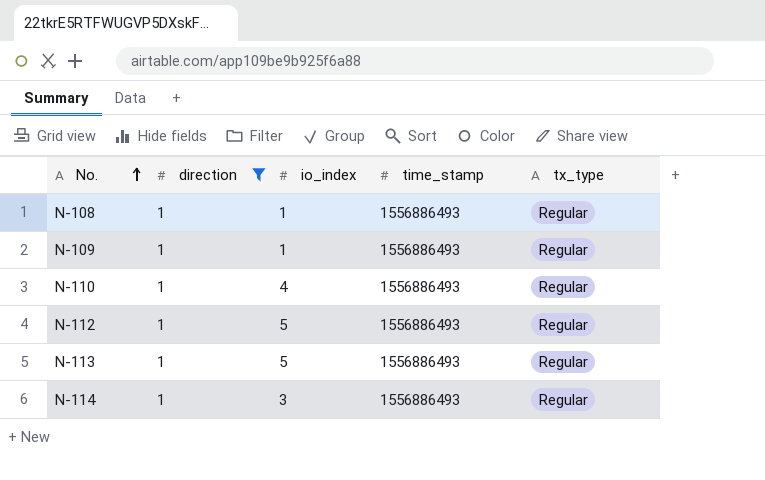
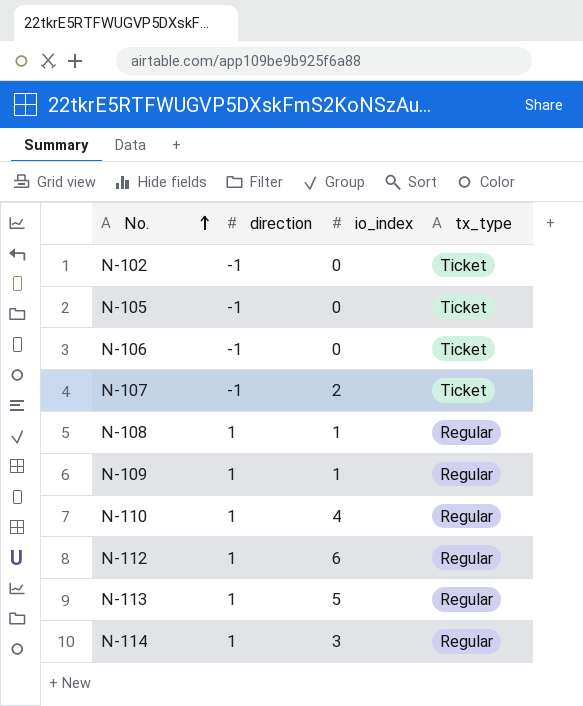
filter: direction = 1 -> none
column time_stamp | position: 4 -> none
N-112 | io_index: 5 -> 6

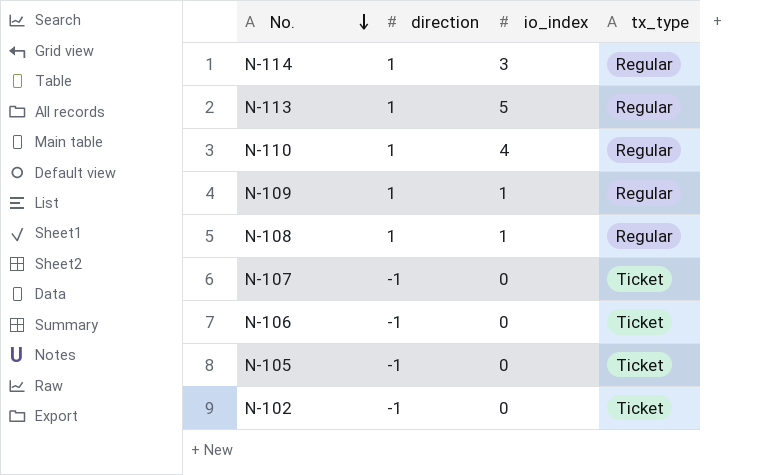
row order: No. ascending -> No. descending
row N-112: 1 | 6 | Regular -> none
N-107 | io_index: 2 -> 0

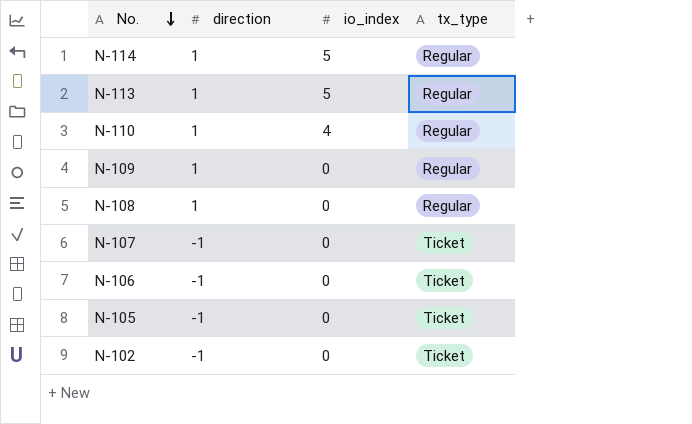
N-114 | io_index: 3 -> 5
N-109 | io_index: 1 -> 0
N-108 | io_index: 1 -> 0

